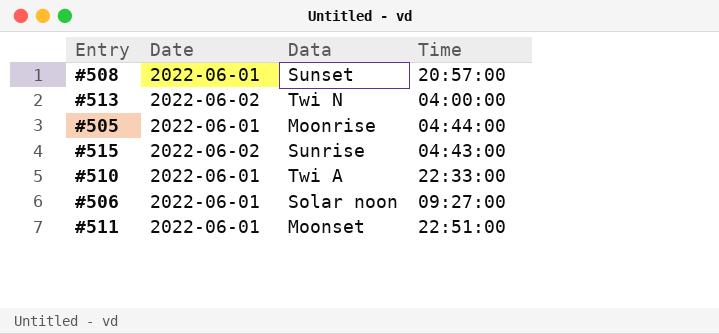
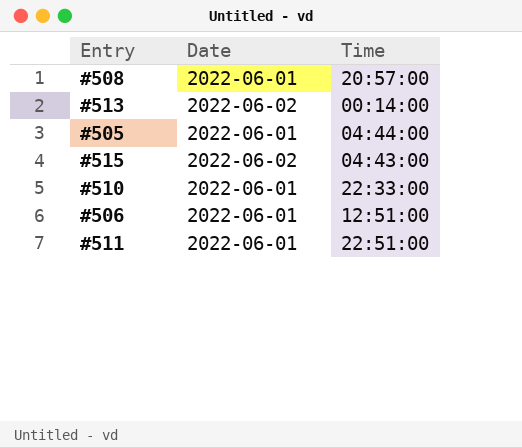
column Data | position: 3 -> none
#513 | Time: 04:00:00 -> 00:14:00
#506 | Time: 09:27:00 -> 12:51:00

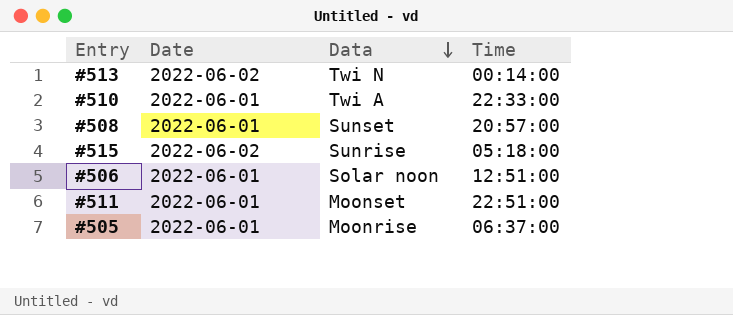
row order: none -> Data descending
column Data | position: none -> 3
#515 | Time: 04:43:00 -> 05:18:00
#505 | Time: 04:44:00 -> 06:37:00

